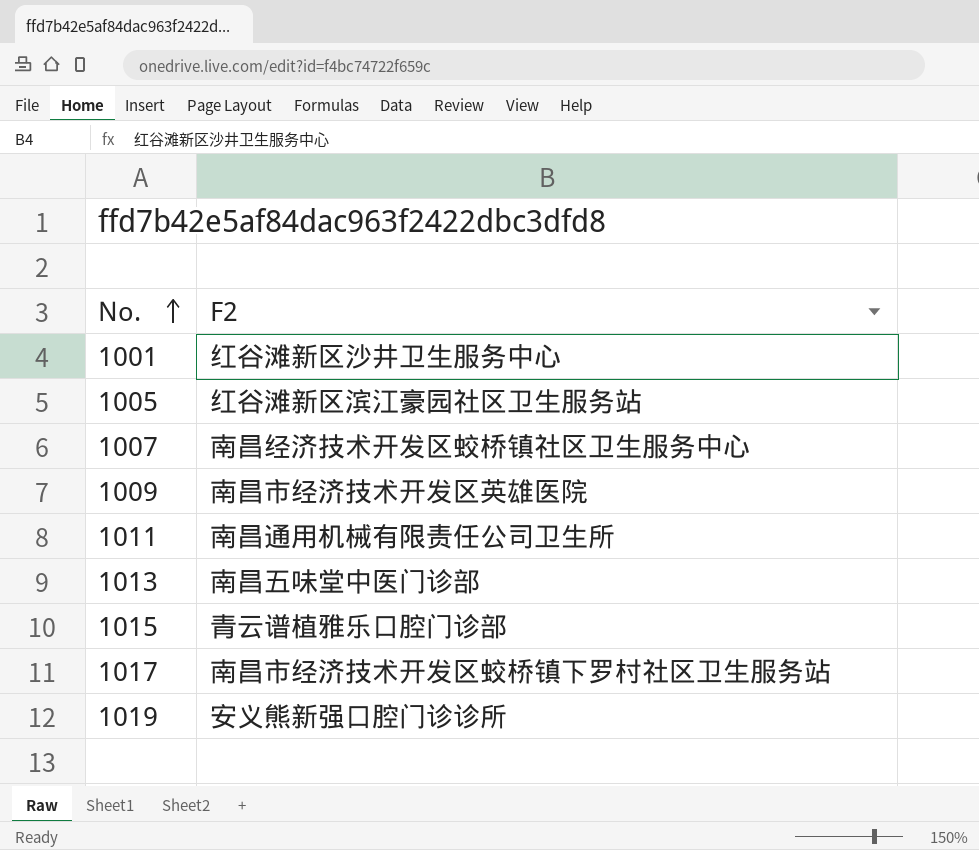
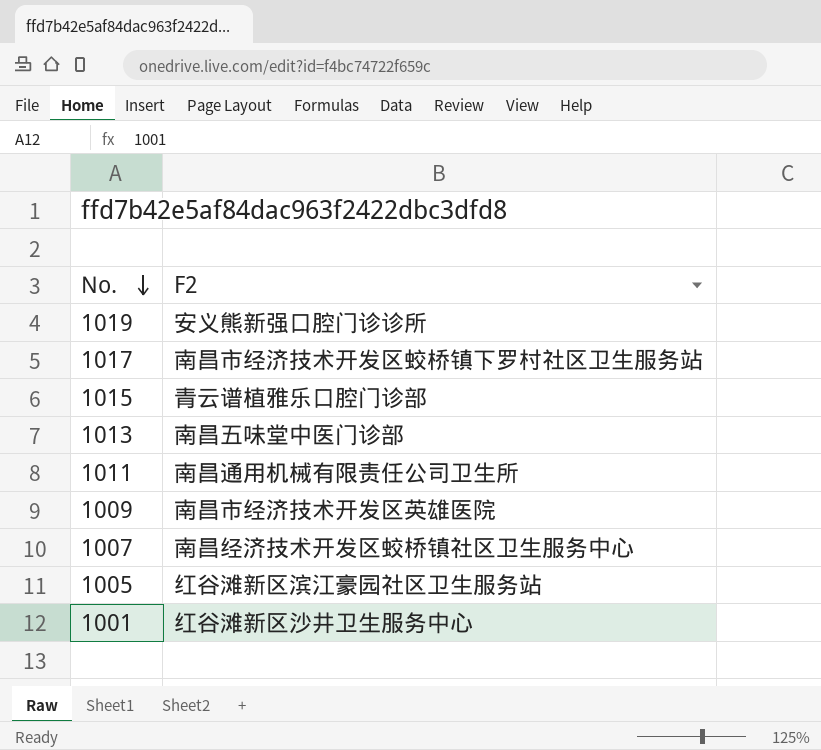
row order: No. ascending -> No. descending

